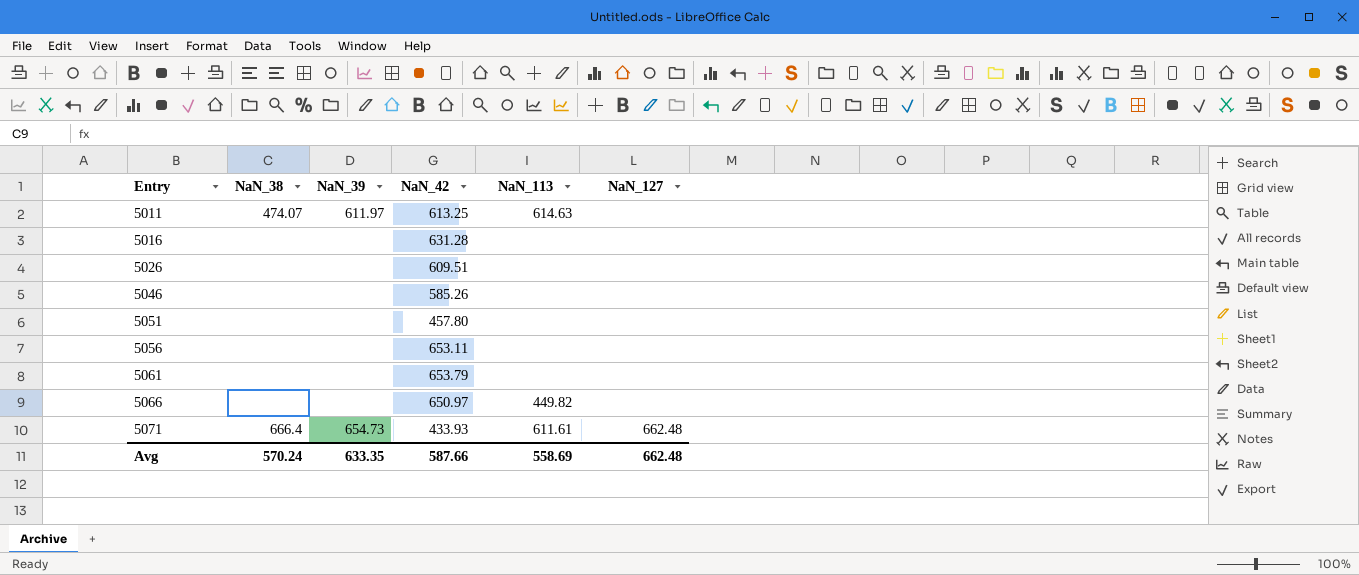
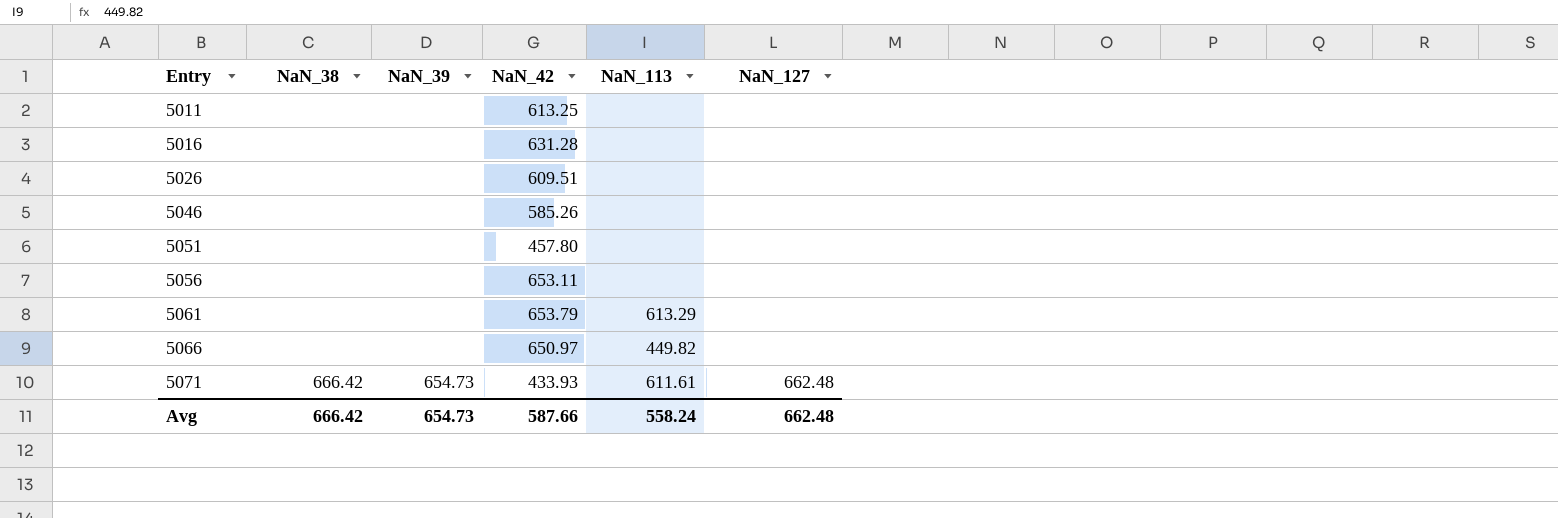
5011 | NaN_38: 474.07 -> none
5011 | NaN_39: 611.97 -> none
5011 | NaN_113: 614.63 -> none
5061 | NaN_113: none -> 613.29
5071 | NaN_38: 666.4 -> 666.42
Avg | NaN_38: 570.24 -> 666.42
Avg | NaN_39: 633.35 -> 654.73
Avg | NaN_113: 558.69 -> 558.24

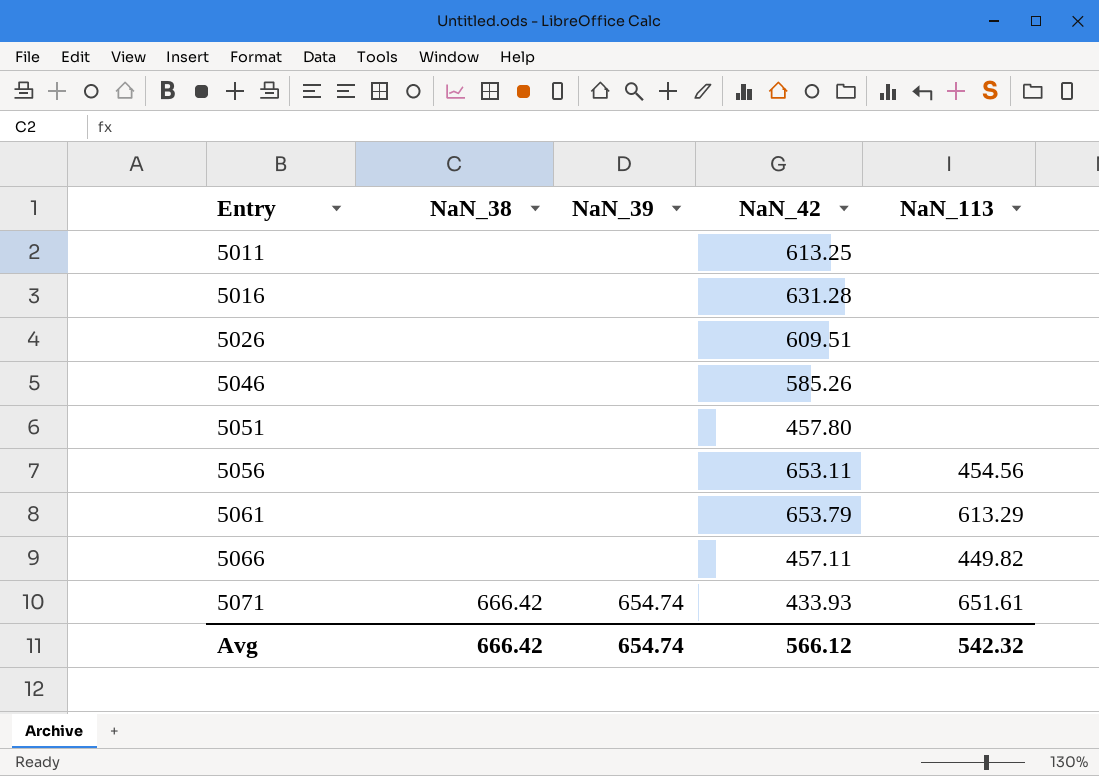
column NaN_127 | position: 6 -> none
5056 | NaN_113: none -> 454.56
5066 | NaN_42: 650.97 -> 457.11
5071 | NaN_39: 654.73 -> 654.74
5071 | NaN_113: 611.61 -> 651.61
Avg | NaN_39: 654.73 -> 654.74
Avg | NaN_42: 587.66 -> 566.12
Avg | NaN_113: 558.24 -> 542.32

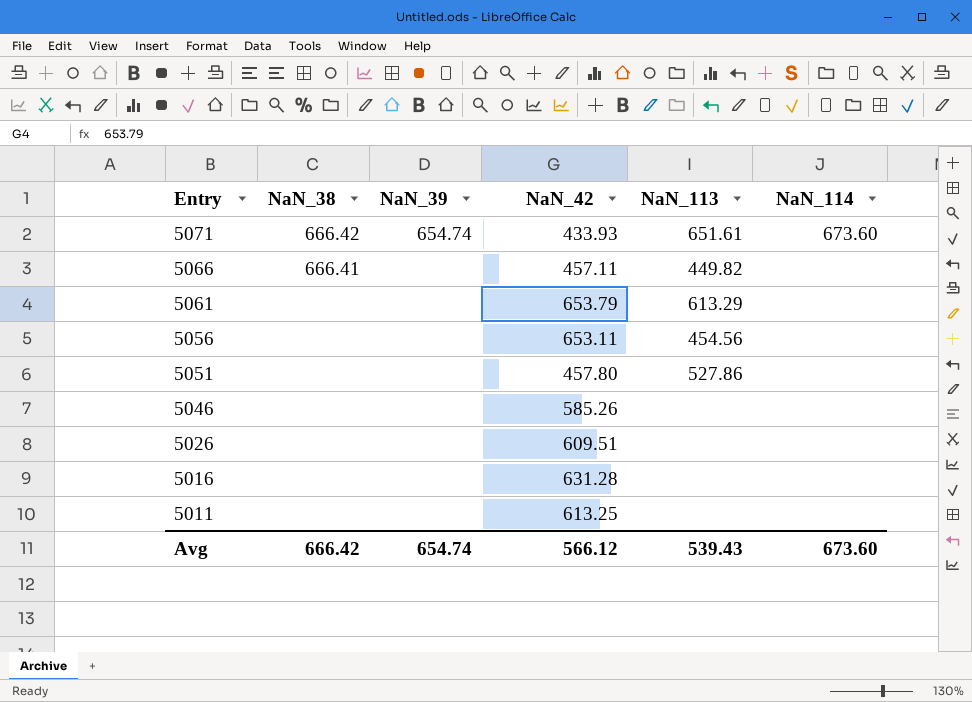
row order: Entry ascending -> Entry descending
column NaN_114 | position: none -> 6
5066 | NaN_38: none -> 666.41
5051 | NaN_113: none -> 527.86
Avg | NaN_113: 542.32 -> 539.43

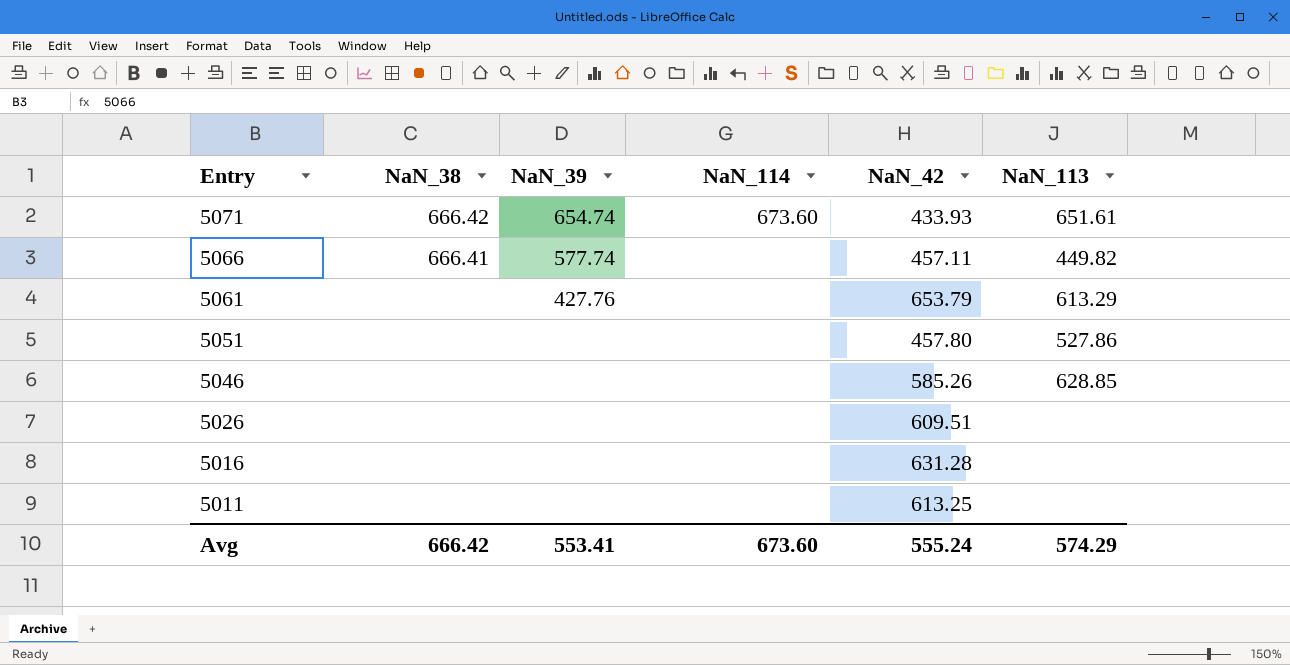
column NaN_114 | position: 6 -> 4
row 5056: none | none | 653.11 | 454.56 | none -> none
5066 | NaN_39: none -> 577.74
5061 | NaN_39: none -> 427.76
5046 | NaN_113: none -> 628.85
Avg | NaN_39: 654.74 -> 553.41
Avg | NaN_42: 566.12 -> 555.24
Avg | NaN_113: 539.43 -> 574.29

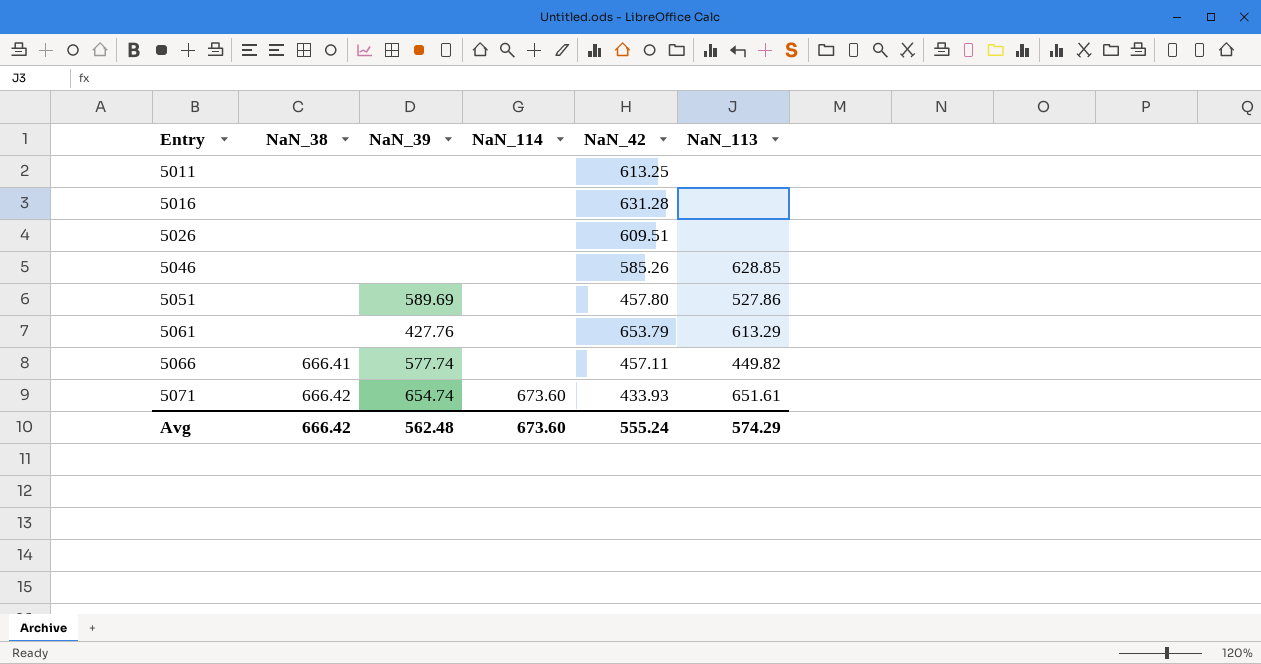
row order: Entry descending -> Entry ascending
5051 | NaN_39: none -> 589.69
Avg | NaN_39: 553.41 -> 562.48

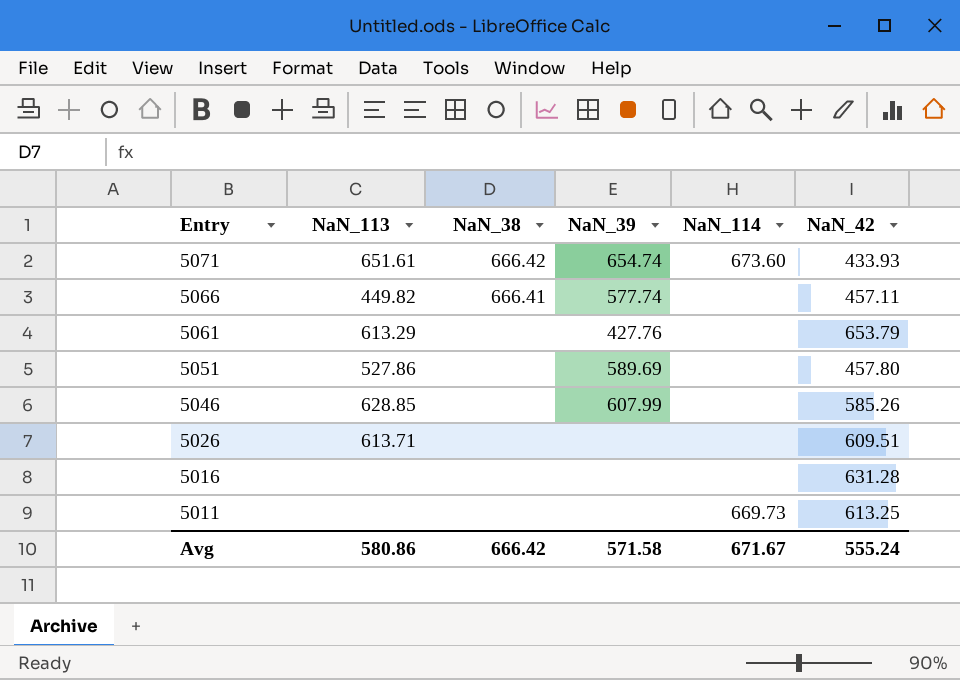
row order: Entry ascending -> Entry descending
column NaN_113 | position: 6 -> 2
5046 | NaN_39: none -> 607.99
5026 | NaN_113: none -> 613.71
5011 | NaN_114: none -> 669.73
Avg | NaN_113: 574.29 -> 580.86
Avg | NaN_39: 562.48 -> 571.58
Avg | NaN_114: 673.60 -> 671.67

